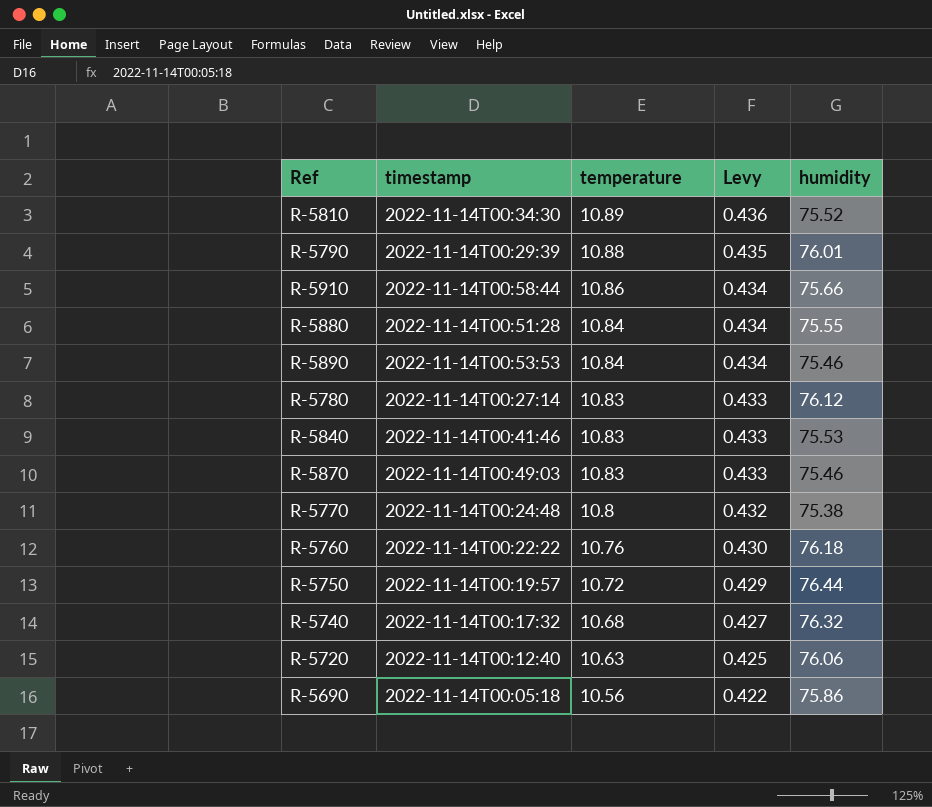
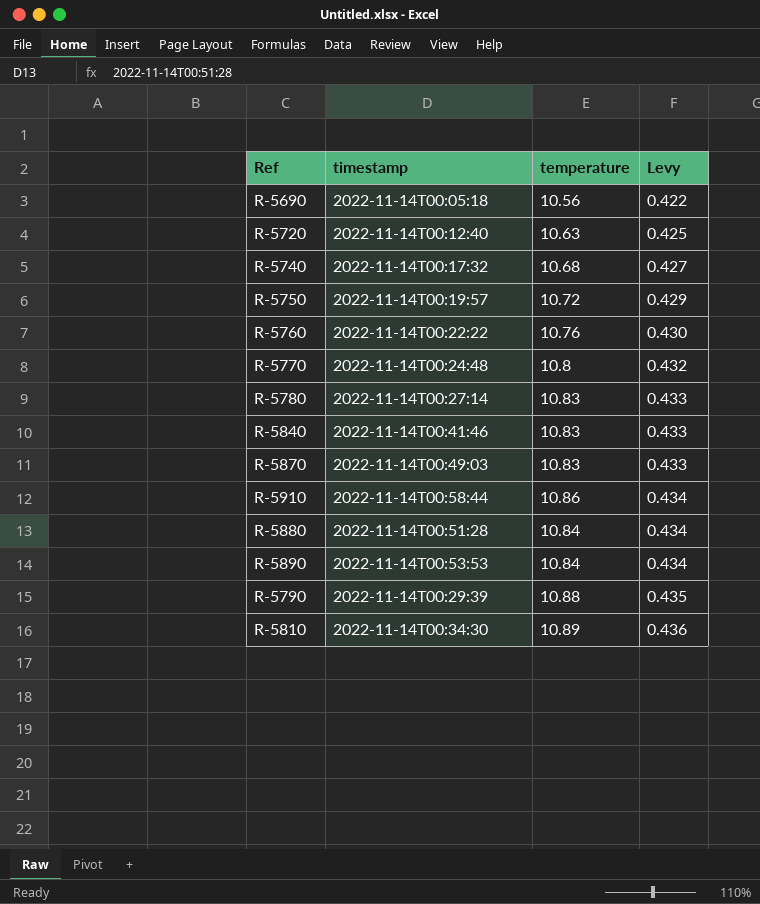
row order: temperature descending -> Levy ascending
column humidity | position: 5 -> none

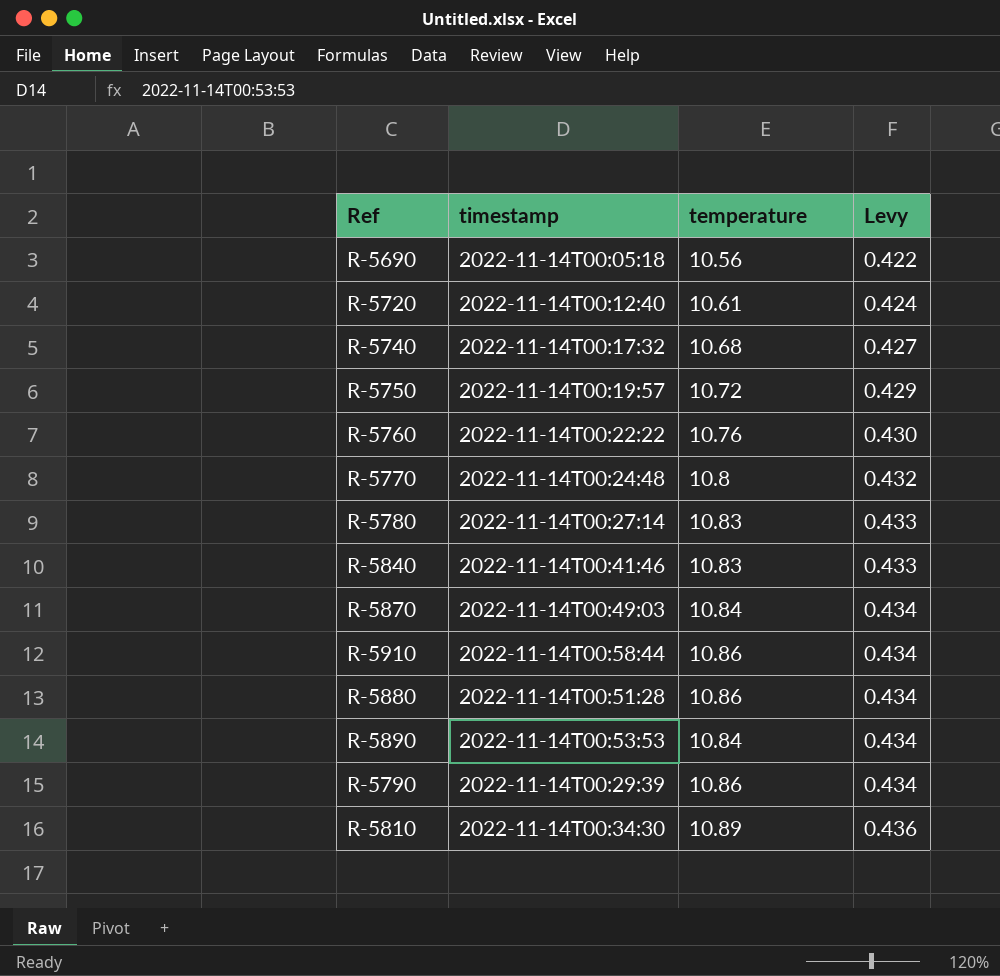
R-5720 | temperature: 10.63 -> 10.61
R-5720 | Levy: 0.425 -> 0.424
R-5870 | temperature: 10.83 -> 10.84
R-5870 | Levy: 0.433 -> 0.434
R-5880 | temperature: 10.84 -> 10.86
R-5790 | temperature: 10.88 -> 10.86
R-5790 | Levy: 0.435 -> 0.434

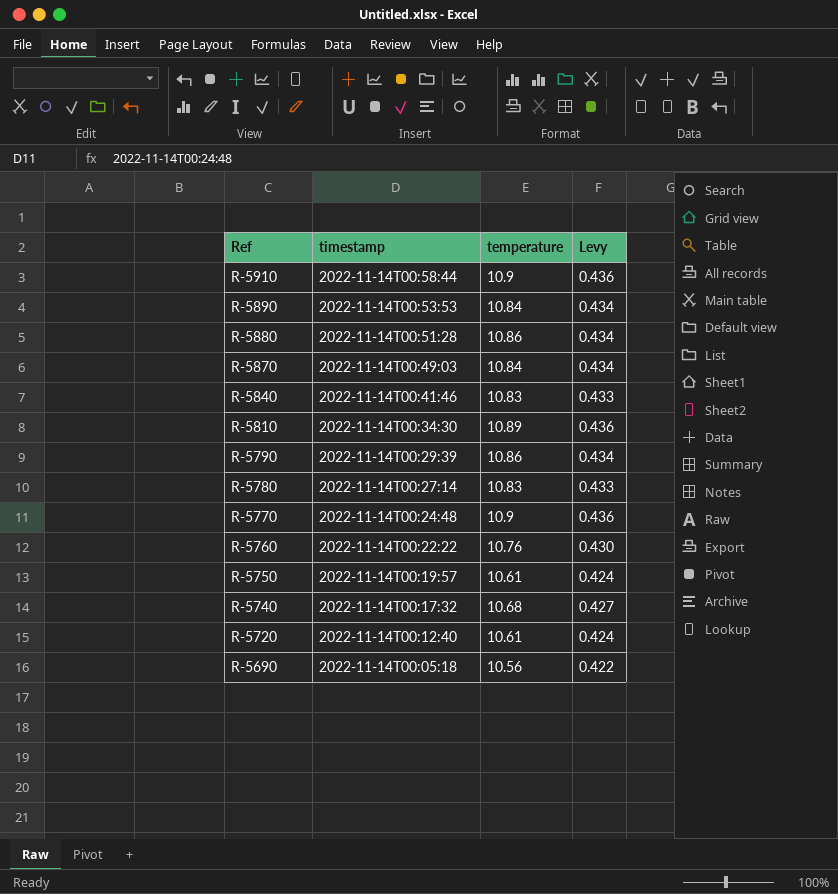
row order: Levy ascending -> Ref descending
R-5910 | temperature: 10.86 -> 10.9
R-5910 | Levy: 0.434 -> 0.436
R-5770 | temperature: 10.8 -> 10.9
R-5770 | Levy: 0.432 -> 0.436
R-5750 | temperature: 10.72 -> 10.61
R-5750 | Levy: 0.429 -> 0.424

